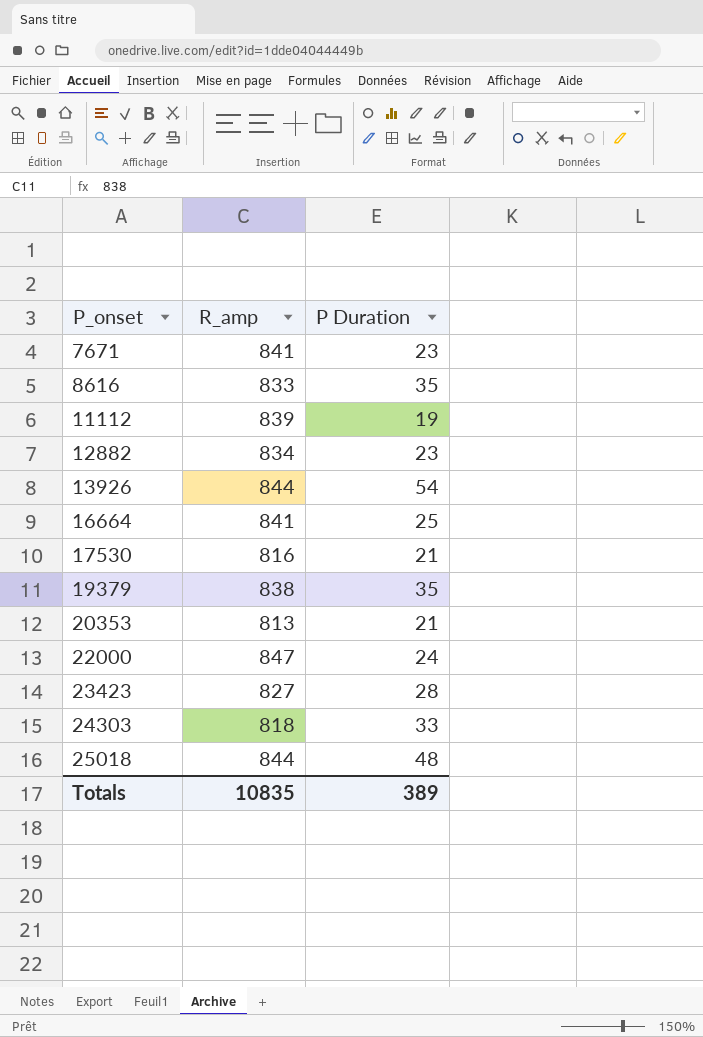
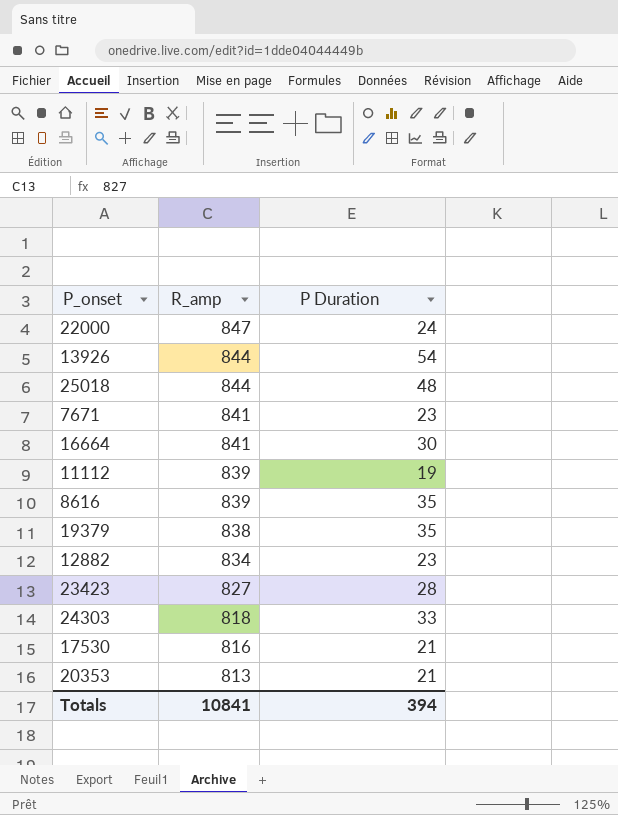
row order: P_onset ascending -> R_amp descending
16664 | P Duration: 25 -> 30
8616 | R_amp: 833 -> 839
Totals | R_amp: 10835 -> 10841
Totals | P Duration: 389 -> 394

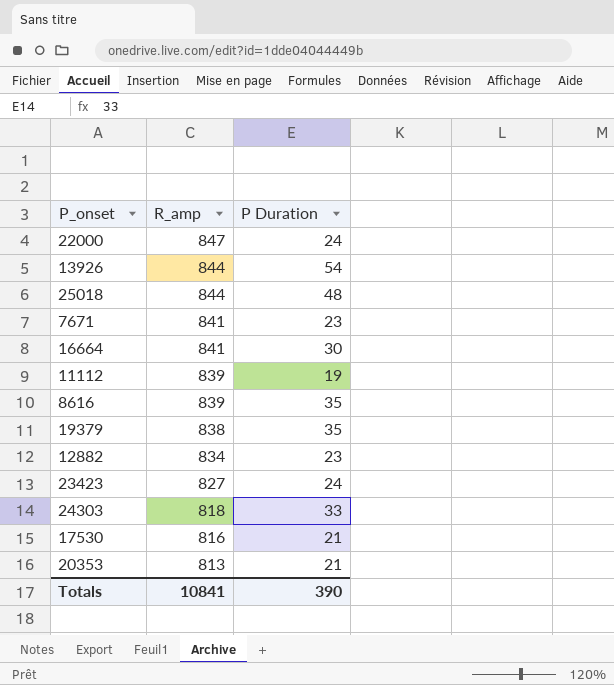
23423 | P Duration: 28 -> 24
Totals | P Duration: 394 -> 390

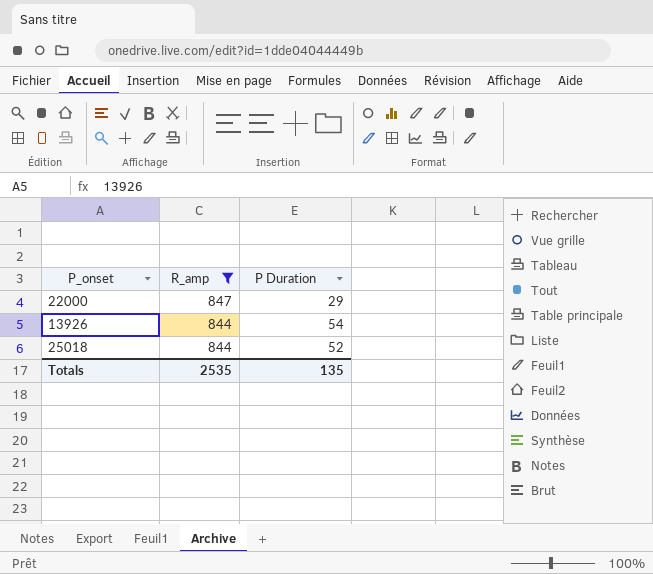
filter: none -> R_amp >= 844
22000 | P Duration: 24 -> 29
25018 | P Duration: 48 -> 52
Totals | R_amp: 10841 -> 2535
Totals | P Duration: 390 -> 135

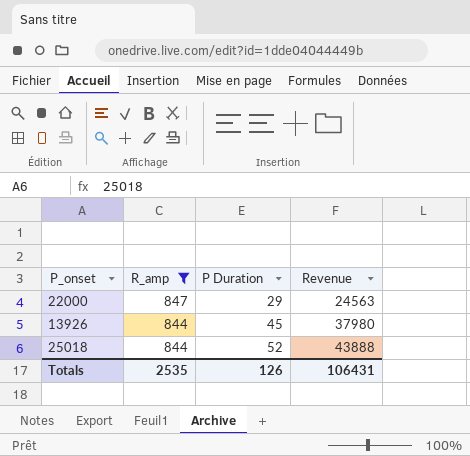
column Revenue | formula: none -> [R_amp] * [P Duration]
13926 | P Duration: 54 -> 45
Totals | P Duration: 135 -> 126

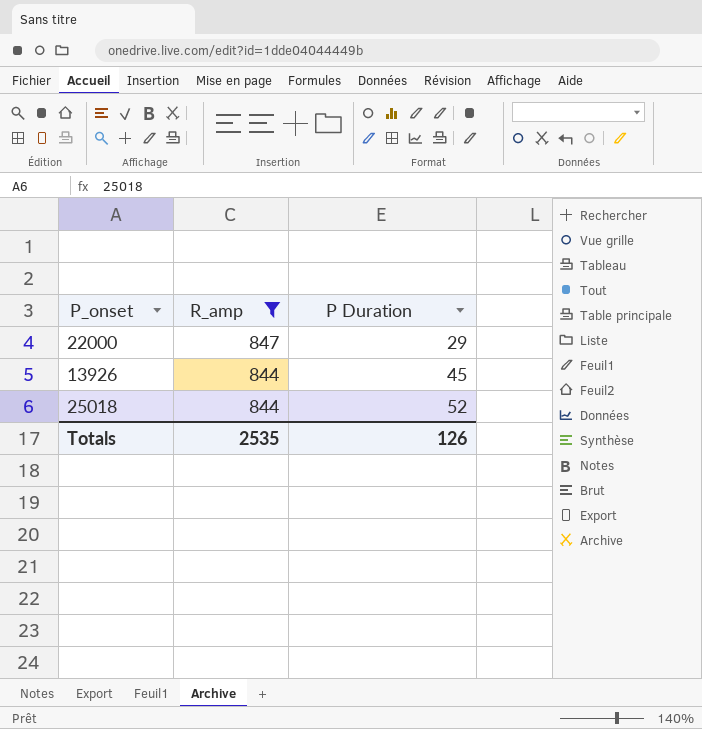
column Revenue | formula: [R_amp] * [P Duration] -> none

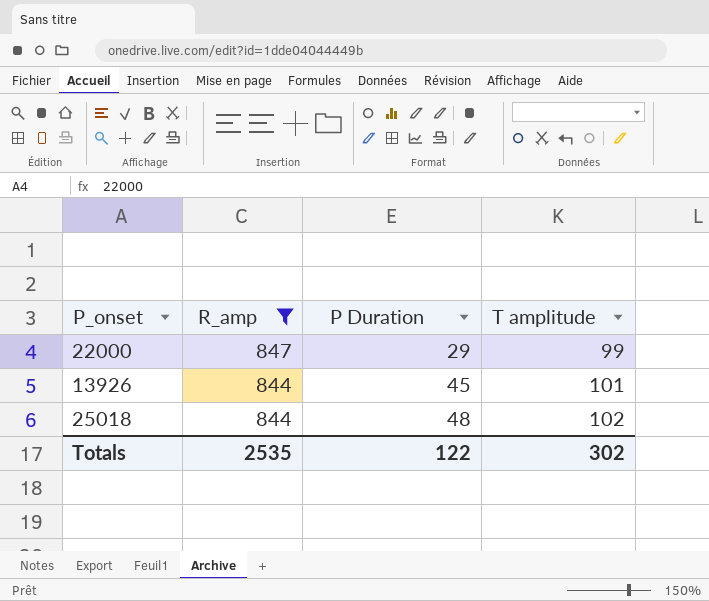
column T amplitude | position: none -> 4
25018 | P Duration: 52 -> 48
Totals | P Duration: 126 -> 122

